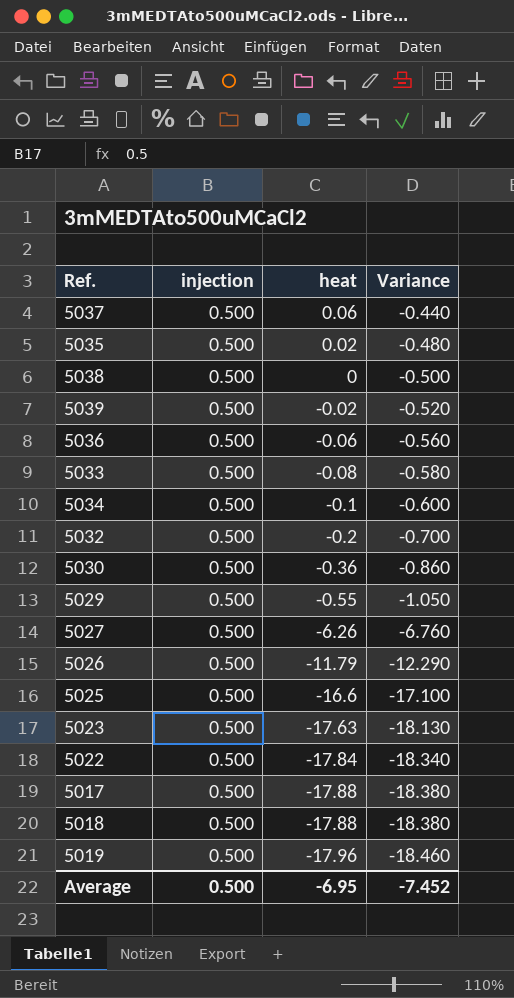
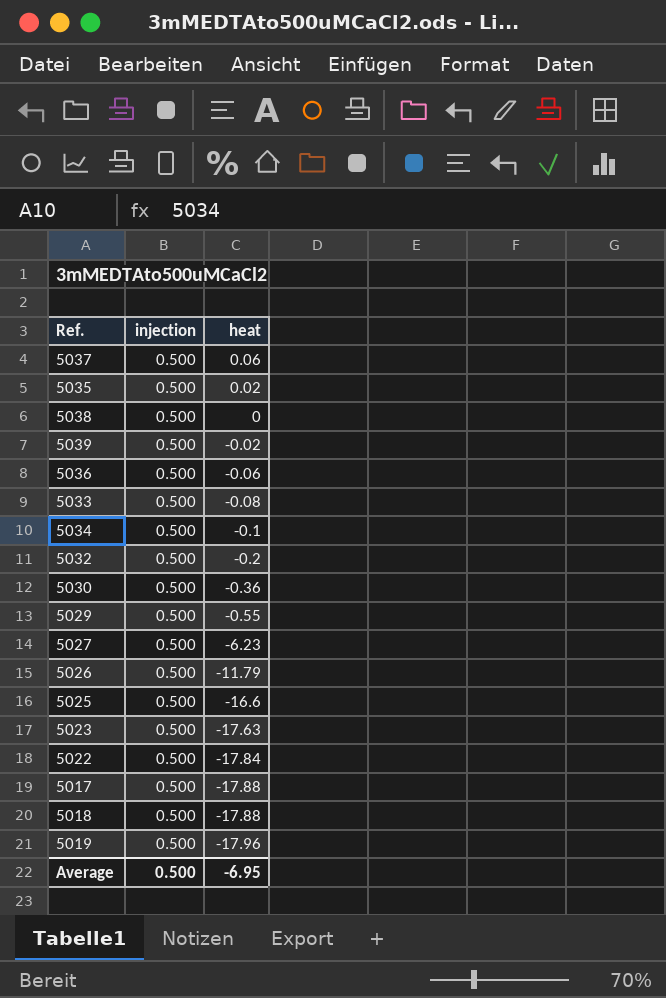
column Variance | formula: [heat] - [injection] -> none
5027 | heat: -6.26 -> -6.23

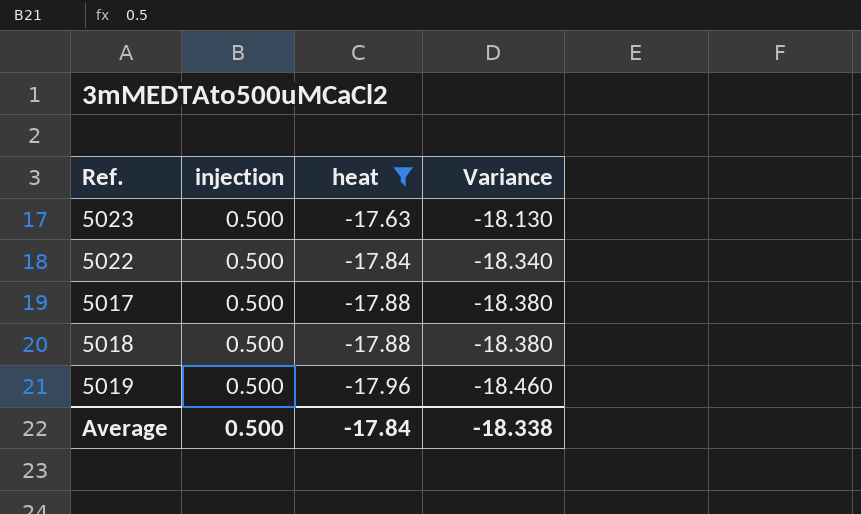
filter: none -> heat <= -17.63
column Variance | formula: none -> [heat] - [injection]
Average | heat: -6.95 -> -17.84

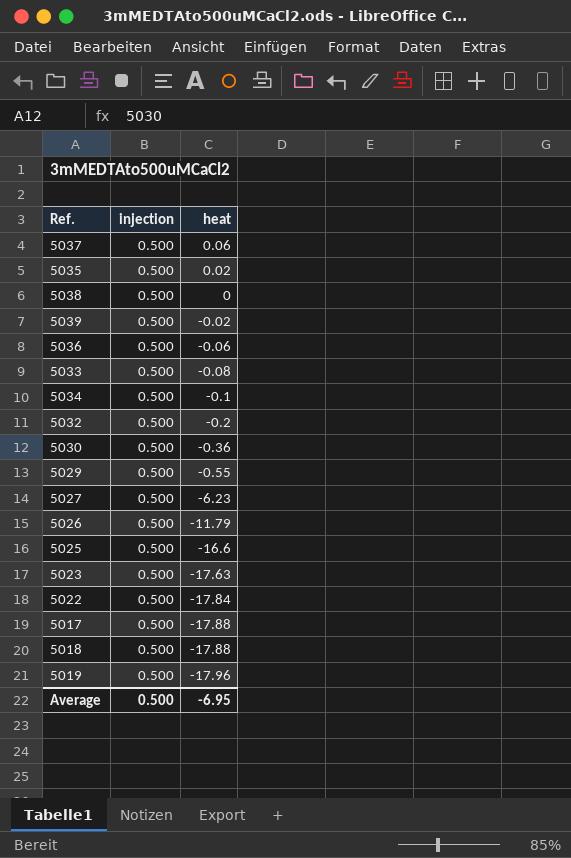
filter: heat <= -17.63 -> none
column Variance | formula: [heat] - [injection] -> none
Average | heat: -17.84 -> -6.95

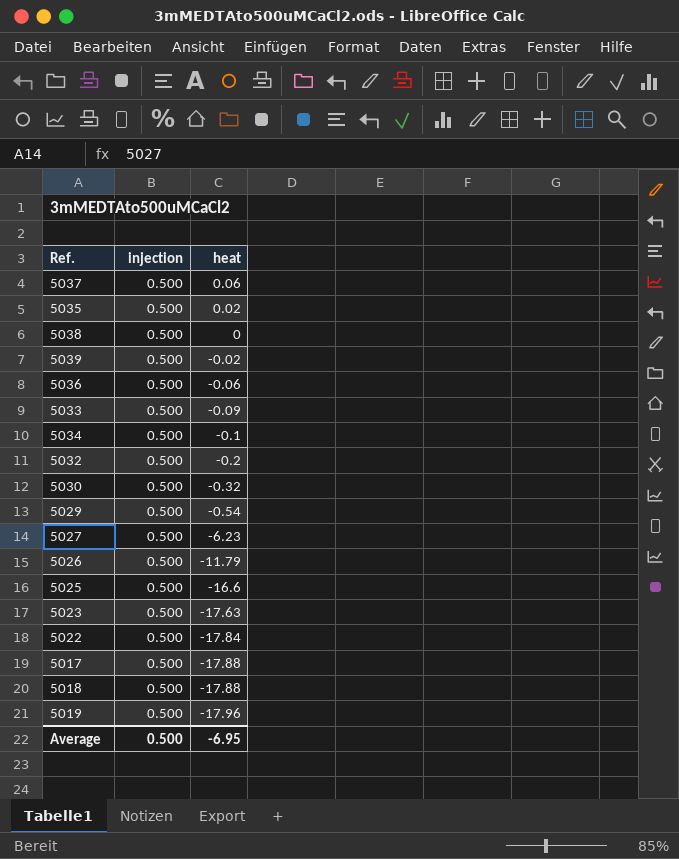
5033 | heat: -0.08 -> -0.09
5030 | heat: -0.36 -> -0.32
5029 | heat: -0.55 -> -0.54

